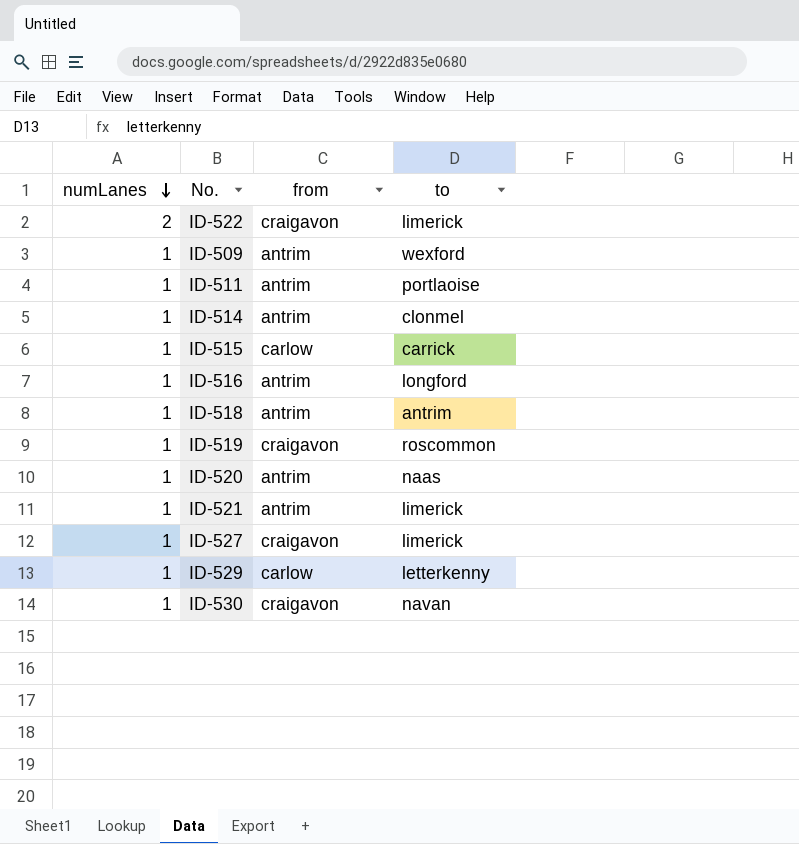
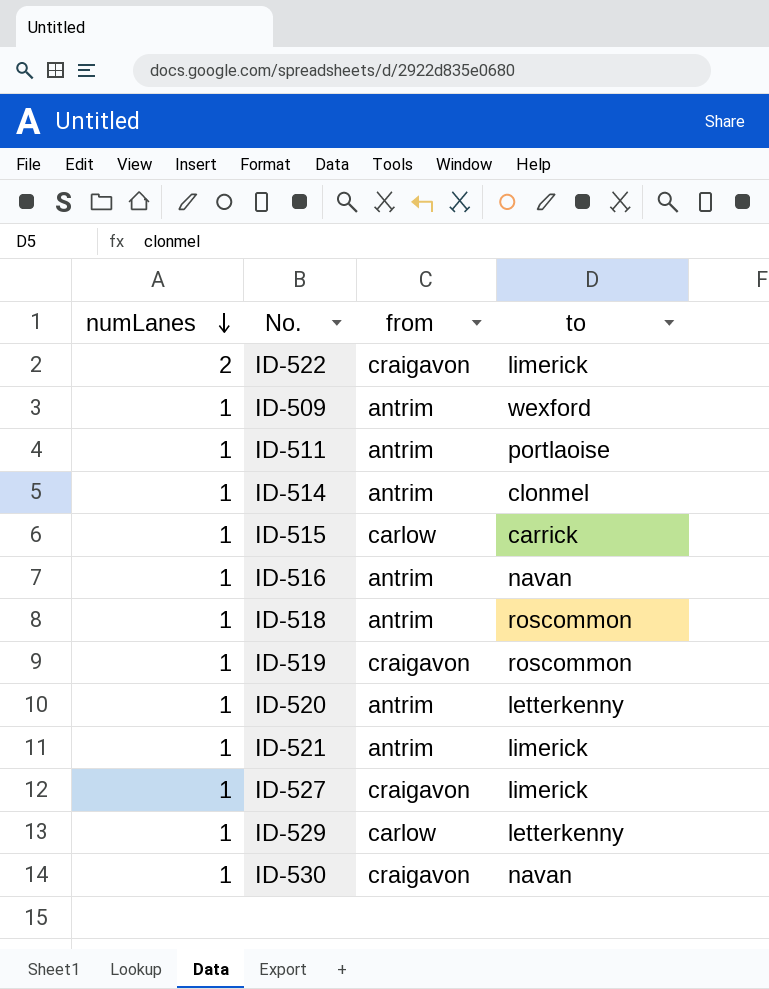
ID-516 | to: longford -> navan
ID-518 | to: antrim -> roscommon
ID-520 | to: naas -> letterkenny

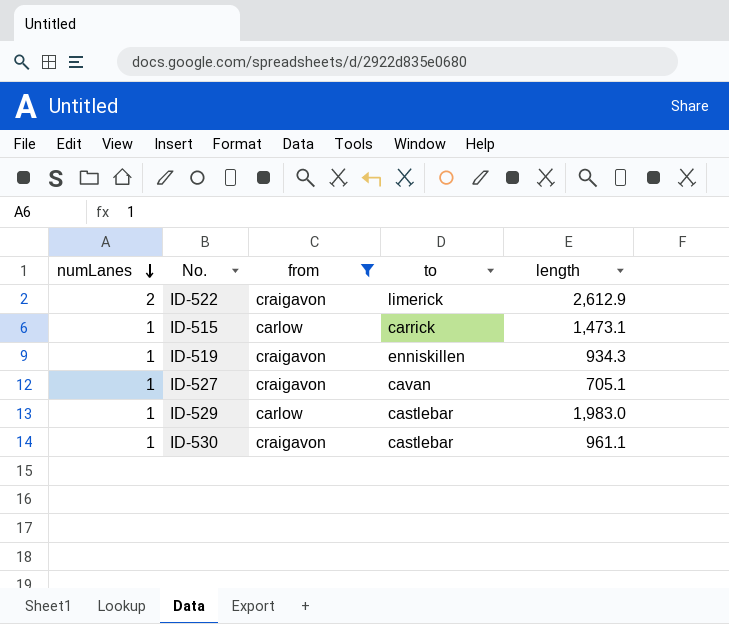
filter: none -> from != antrim
column length | position: none -> 5
ID-519 | to: roscommon -> enniskillen
ID-527 | to: limerick -> cavan
ID-529 | to: letterkenny -> castlebar
ID-530 | to: navan -> castlebar

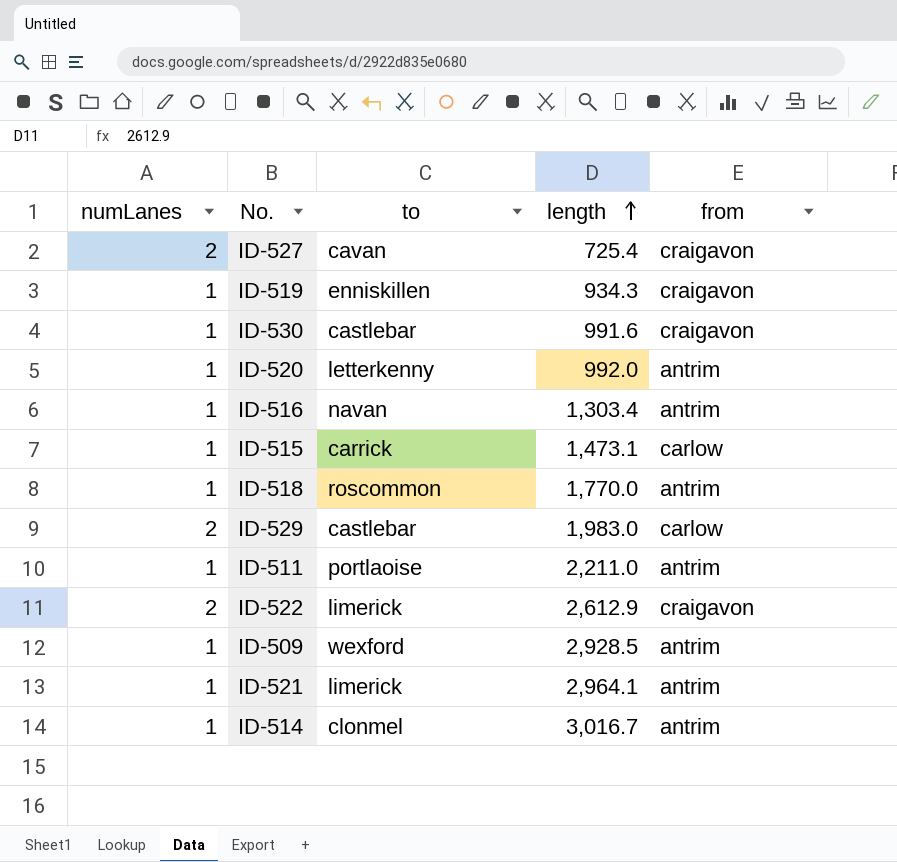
filter: from != antrim -> none
row order: numLanes descending -> length ascending
column from | position: 3 -> 5
ID-527 | numLanes: 1 -> 2
ID-527 | length: 705.1 -> 725.4
ID-530 | length: 961.1 -> 991.6
ID-529 | numLanes: 1 -> 2

